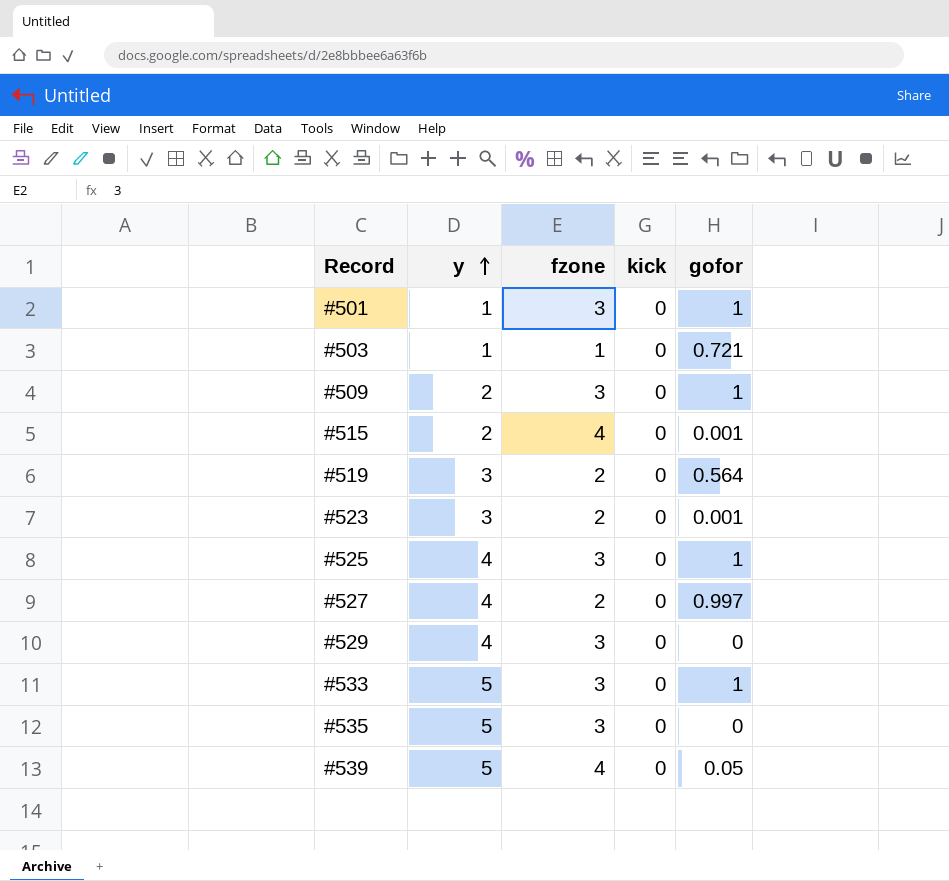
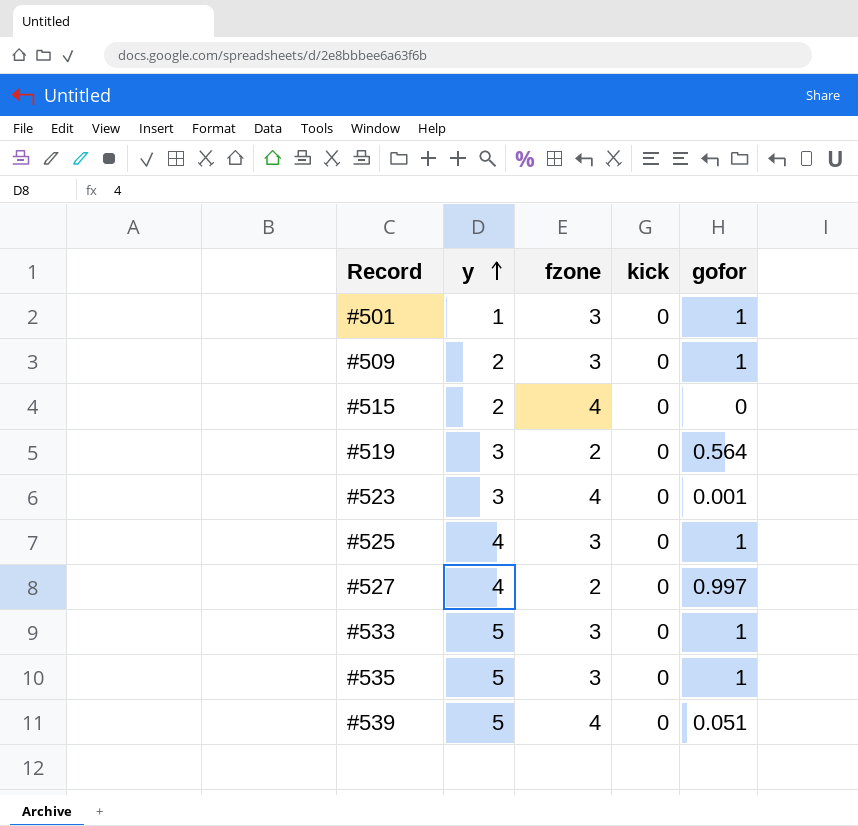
row #503: 1 | 1 | 0 | 0.721 -> none
row #529: 4 | 3 | 0 | 0 -> none
#515 | gofor: 0.001 -> 0
#523 | fzone: 2 -> 4
#535 | gofor: 0 -> 1
#539 | gofor: 0.05 -> 0.051

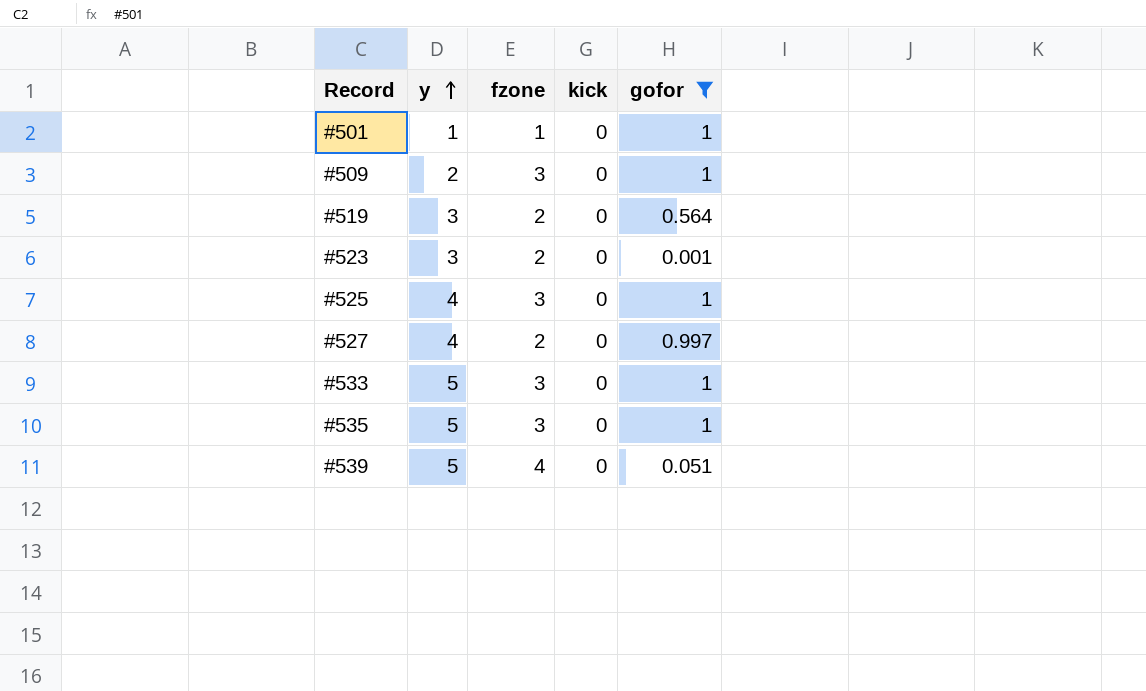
filter: none -> gofor != 0
#501 | fzone: 3 -> 1
#523 | fzone: 4 -> 2

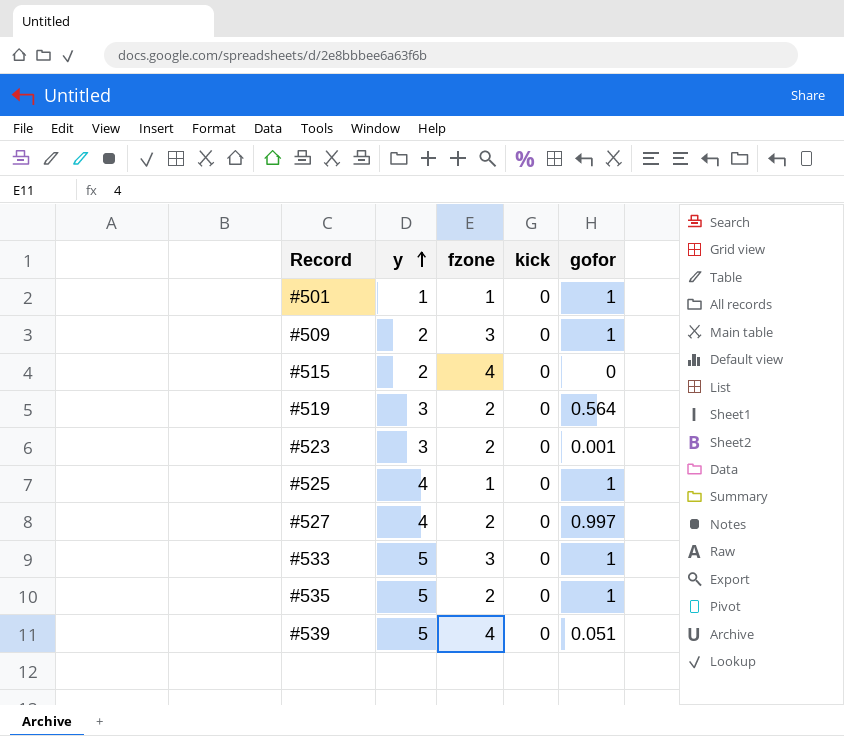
filter: gofor != 0 -> none
#525 | fzone: 3 -> 1
#535 | fzone: 3 -> 2

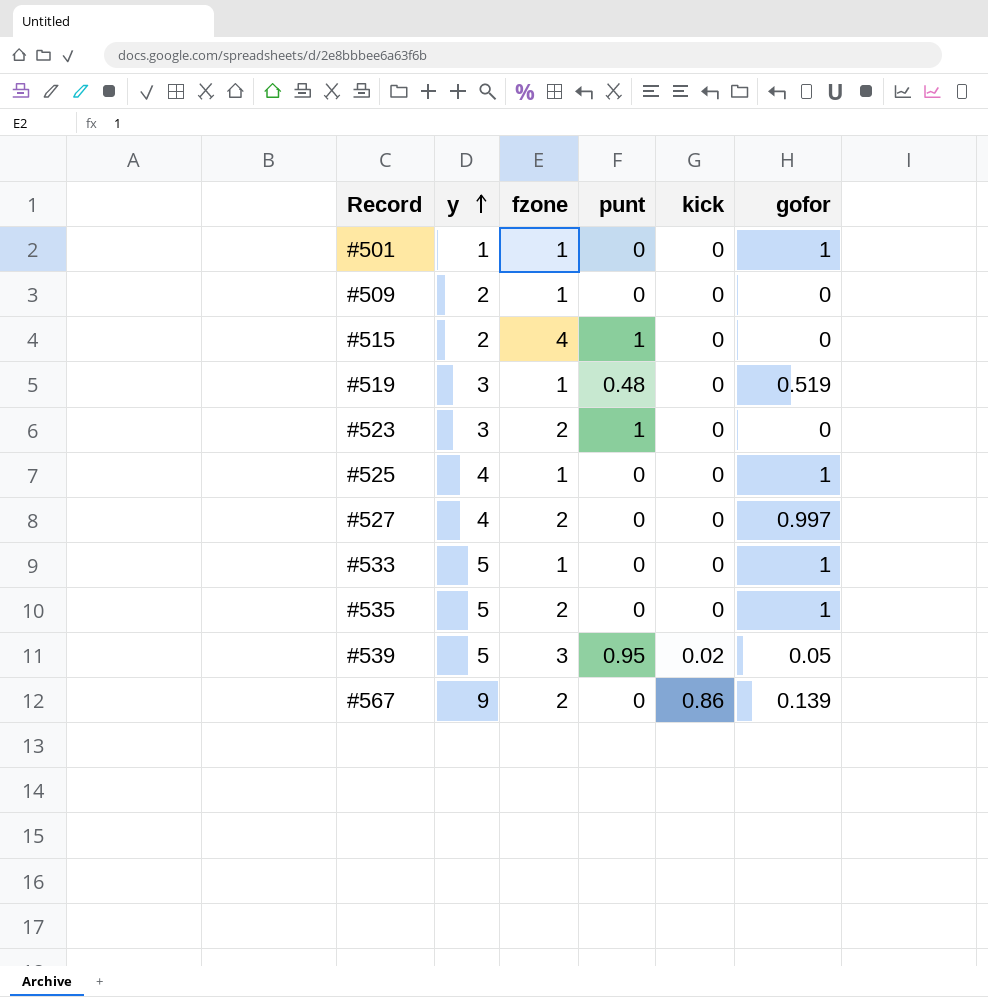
column punt | position: none -> 4
#509 | fzone: 3 -> 1
#509 | gofor: 1 -> 0
#519 | fzone: 2 -> 1
#519 | gofor: 0.564 -> 0.519
#523 | gofor: 0.001 -> 0
#533 | fzone: 3 -> 1
#539 | fzone: 4 -> 3
#539 | kick: 0 -> 0.02
#539 | gofor: 0.051 -> 0.05
row #567: none -> 9 | 2 | 0 | 0.86 | 0.139

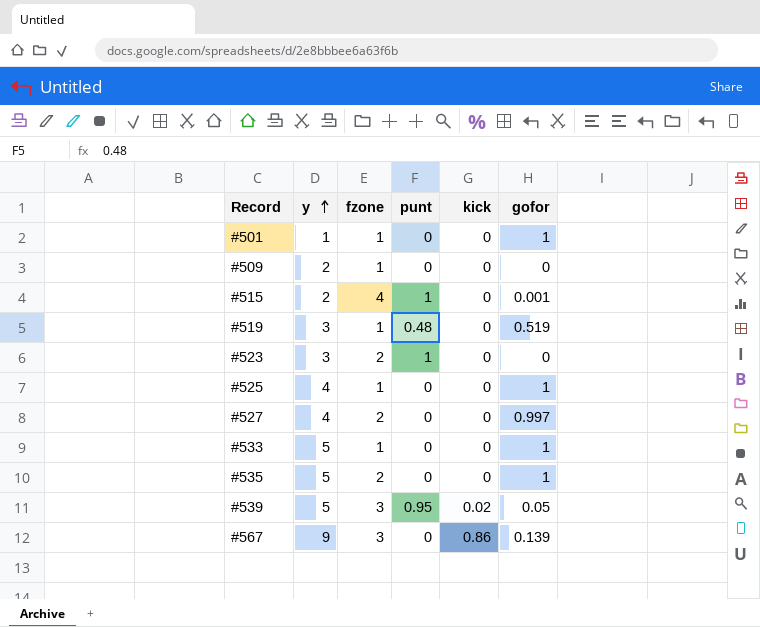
#515 | gofor: 0 -> 0.001
#567 | fzone: 2 -> 3

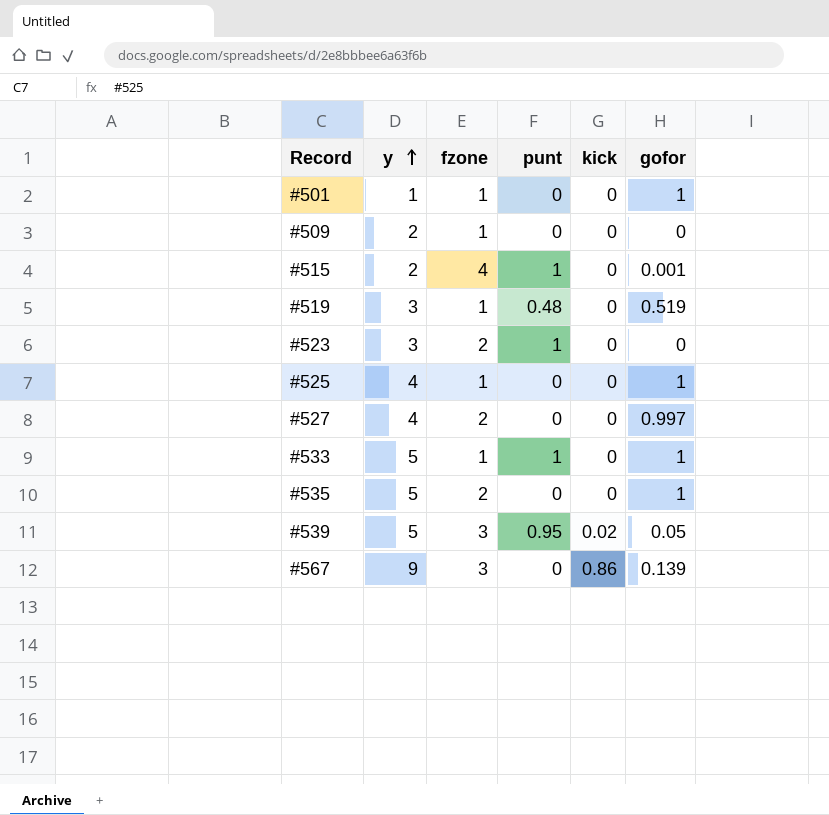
#533 | punt: 0 -> 1

